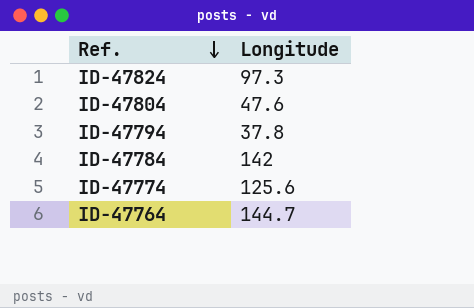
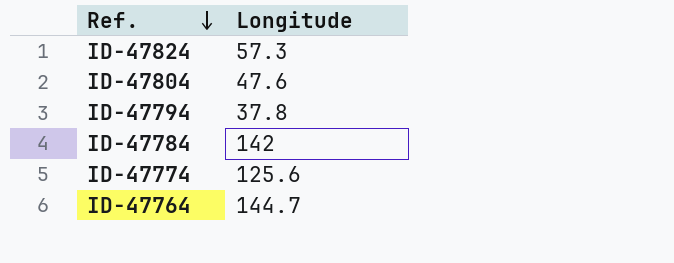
ID-47824 | Longitude: 97.3 -> 57.3

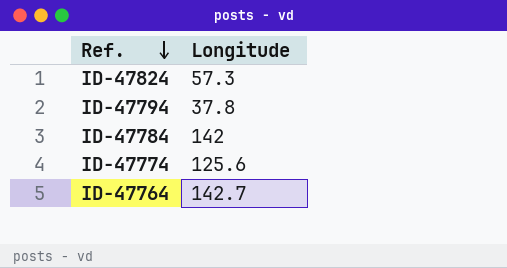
row ID-47804: 47.6 -> none
ID-47764 | Longitude: 144.7 -> 142.7

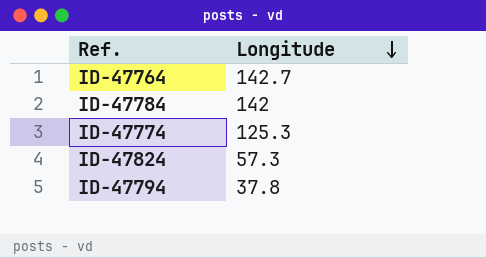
row order: Ref. descending -> Longitude descending
ID-47774 | Longitude: 125.6 -> 125.3

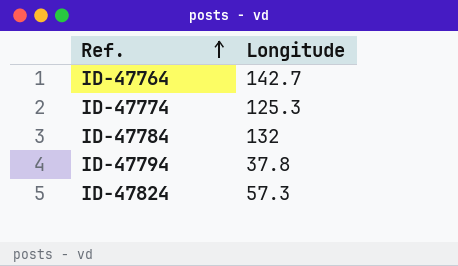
row order: Longitude descending -> Ref. ascending
ID-47784 | Longitude: 142 -> 132

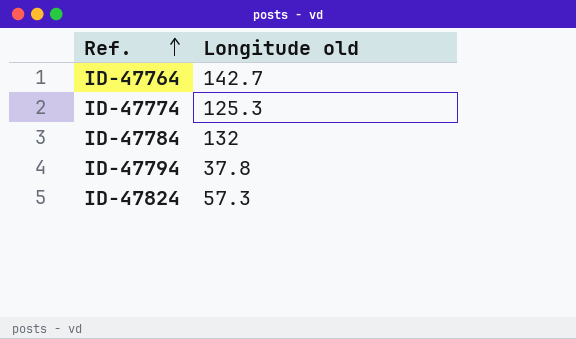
column name: Longitude -> Longitude old

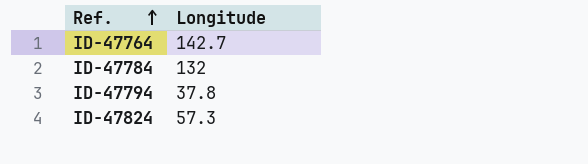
column name: Longitude old -> Longitude
row ID-47774: 125.3 -> none

